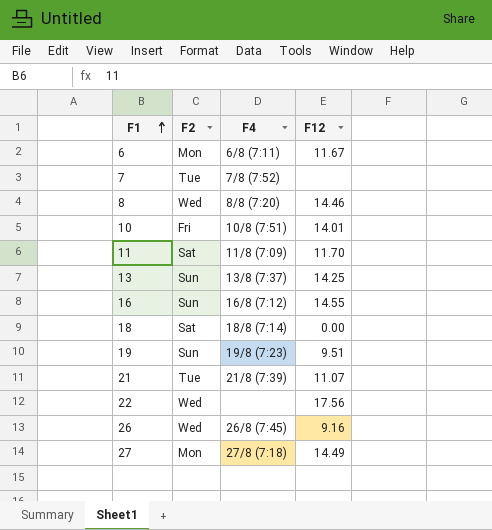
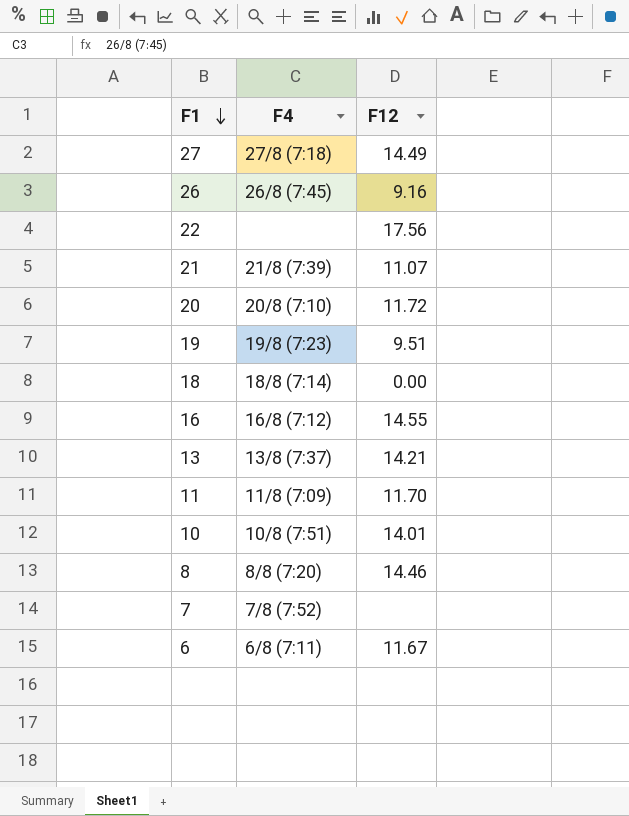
row order: F1 ascending -> F1 descending
column F2 | position: 2 -> none
row 20: none -> 20/8 (7:10) | 11.72
13 | F12: 14.25 -> 14.21

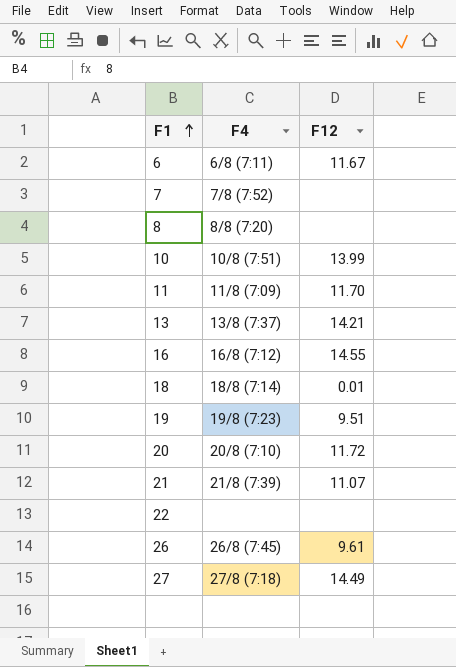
row order: F1 descending -> F1 ascending
8 | F12: 14.46 -> none
10 | F12: 14.01 -> 13.99
18 | F12: 0.00 -> 0.01
22 | F12: 17.56 -> none
26 | F12: 9.16 -> 9.61

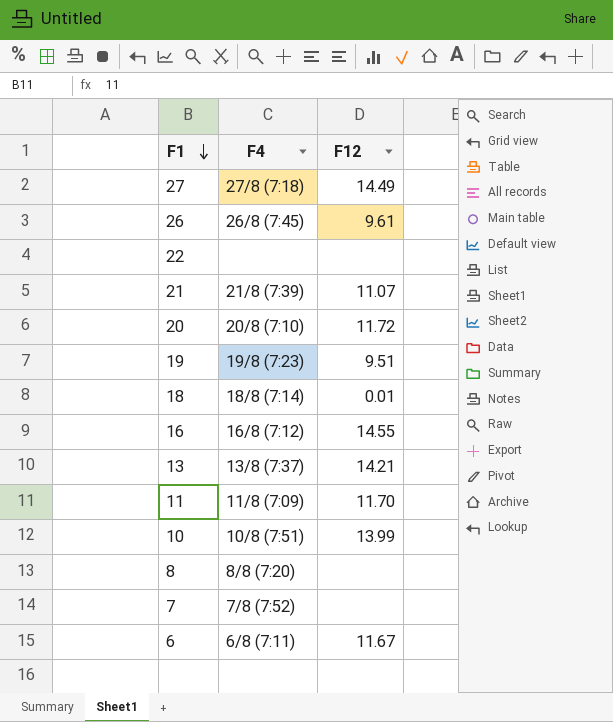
row order: F1 ascending -> F1 descending

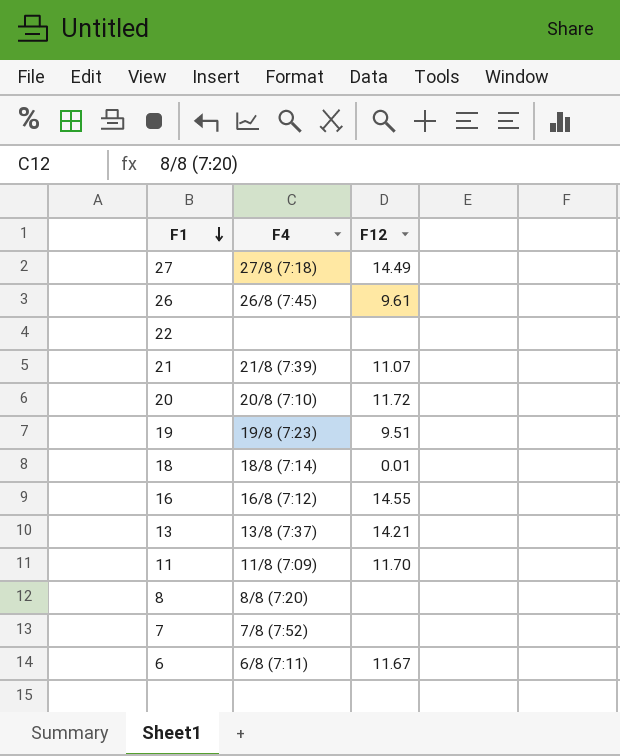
row 10: 10/8 (7:51) | 13.99 -> none

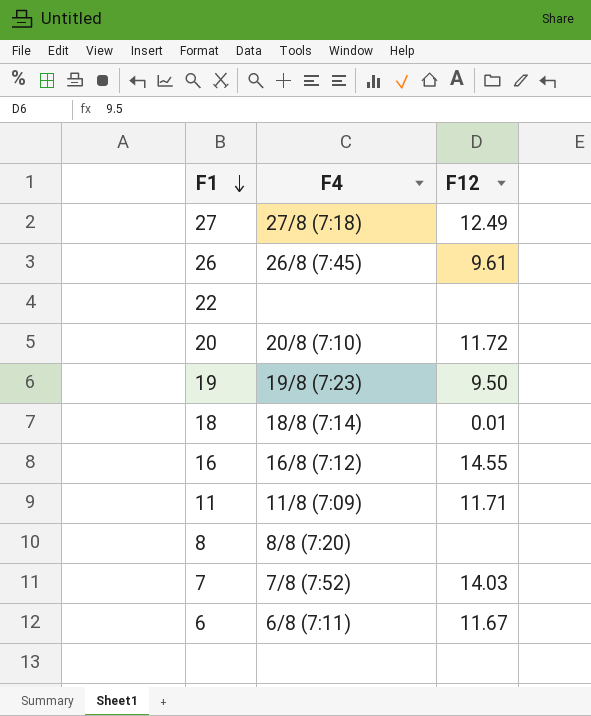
row 21: 21/8 (7:39) | 11.07 -> none
row 13: 13/8 (7:37) | 14.21 -> none
27 | F12: 14.49 -> 12.49
19 | F12: 9.51 -> 9.50
11 | F12: 11.70 -> 11.71
7 | F12: none -> 14.03

